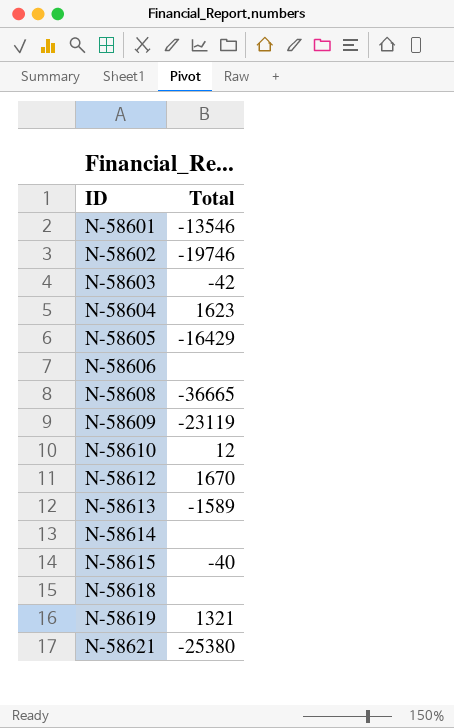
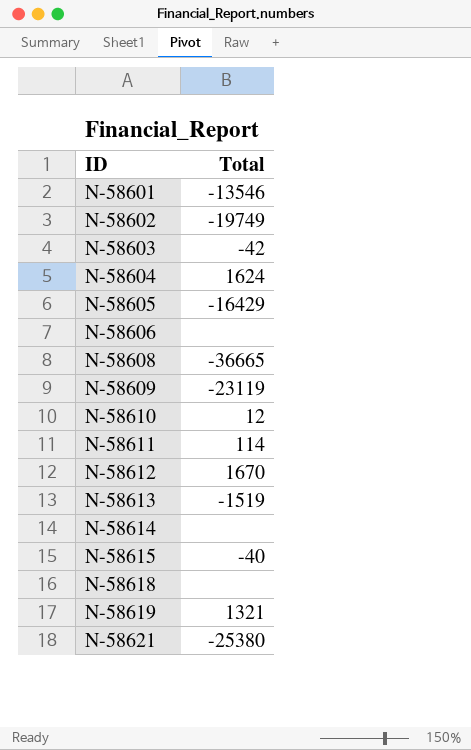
N-58602 | Total: -19746 -> -19749
N-58604 | Total: 1623 -> 1624
row N-58611: none -> 114
N-58613 | Total: -1589 -> -1519

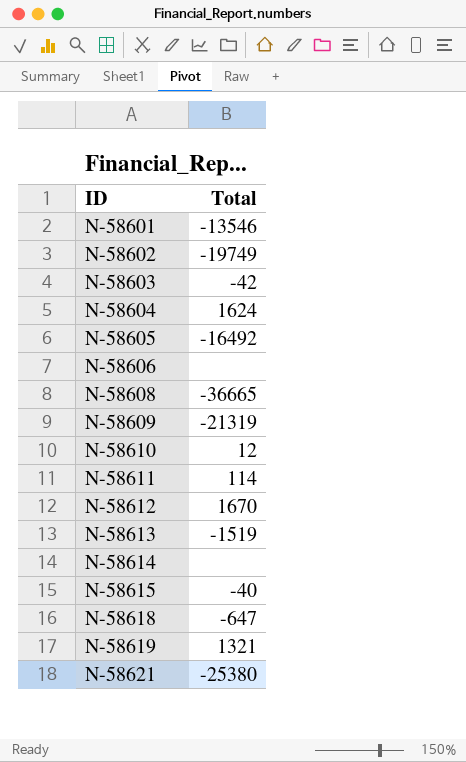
N-58605 | Total: -16429 -> -16492
N-58609 | Total: -23119 -> -21319
N-58618 | Total: none -> -647

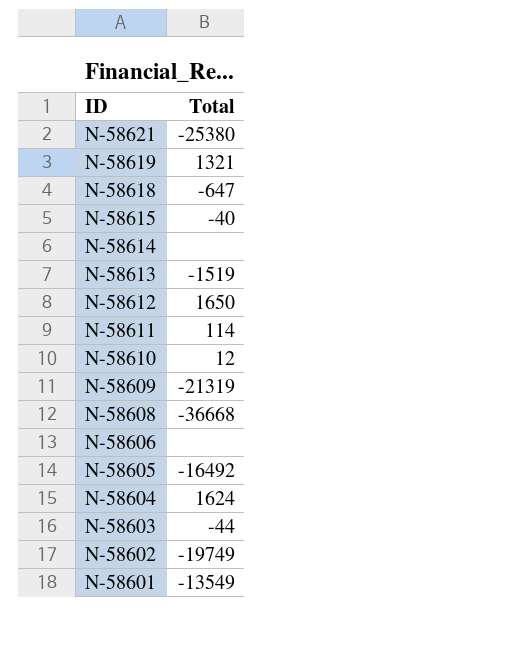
row order: ID ascending -> ID descending
N-58612 | Total: 1670 -> 1650
N-58608 | Total: -36665 -> -36668
N-58603 | Total: -42 -> -44
N-58601 | Total: -13546 -> -13549

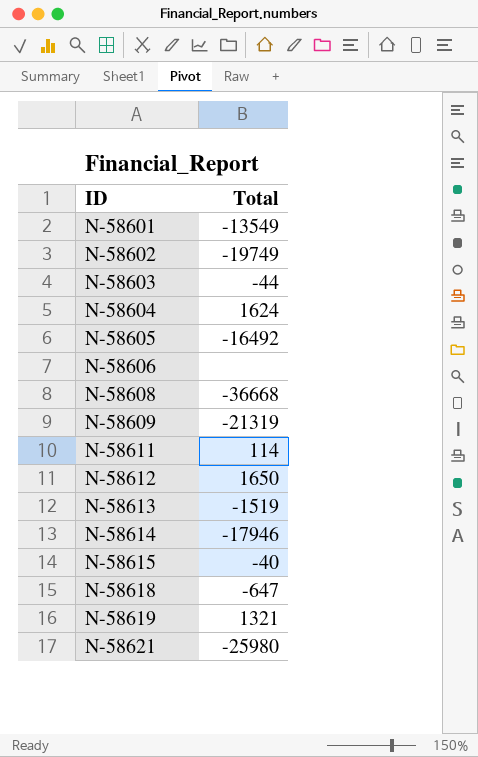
row order: ID descending -> ID ascending
row N-58610: 12 -> none
N-58614 | Total: none -> -17946
N-58621 | Total: -25380 -> -25980

